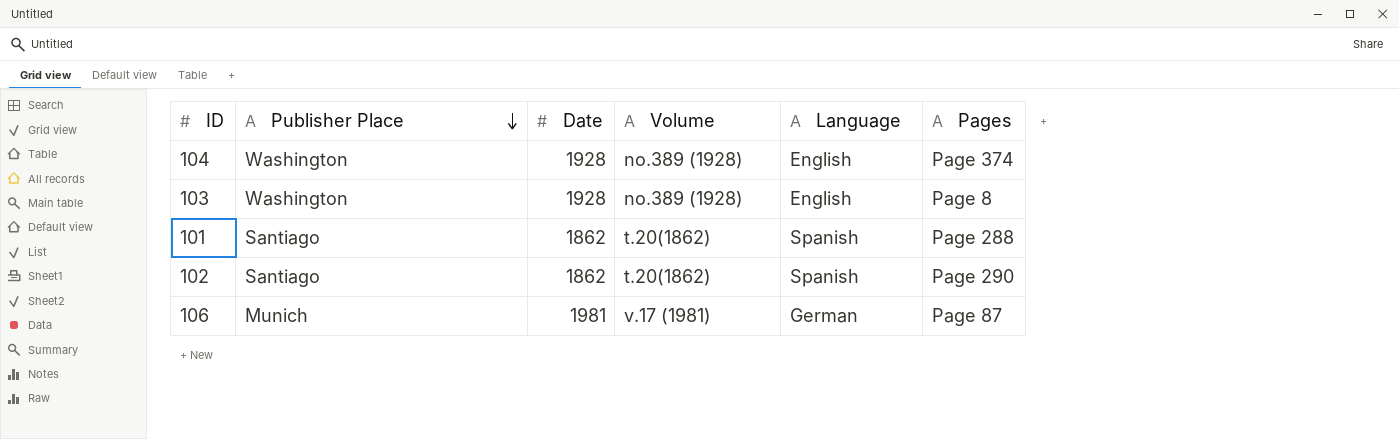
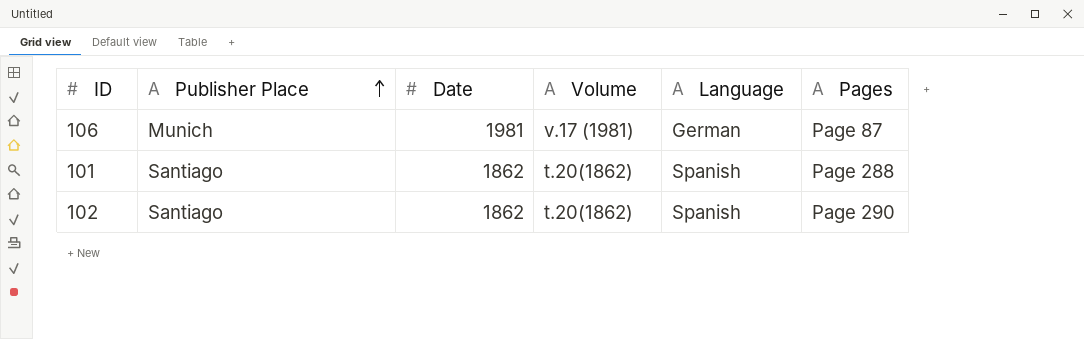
row order: Publisher Place descending -> Publisher Place ascending
row 104: Washington | 1928 | no.389 (1928) | English | Page 374 -> none
row 103: Washington | 1928 | no.389 (1928) | English | Page 8 -> none

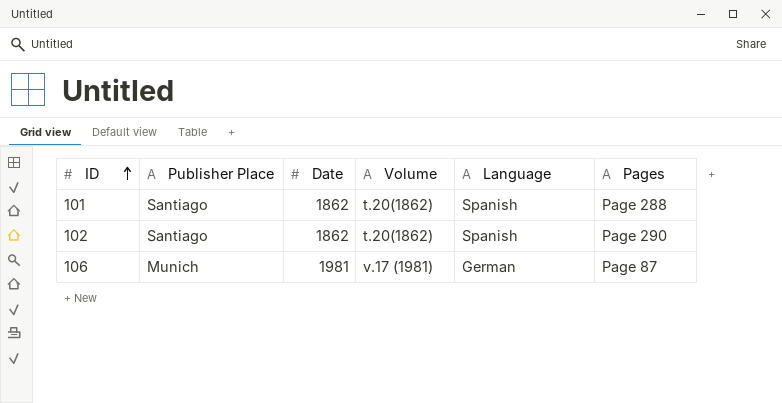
row order: Publisher Place ascending -> ID ascending

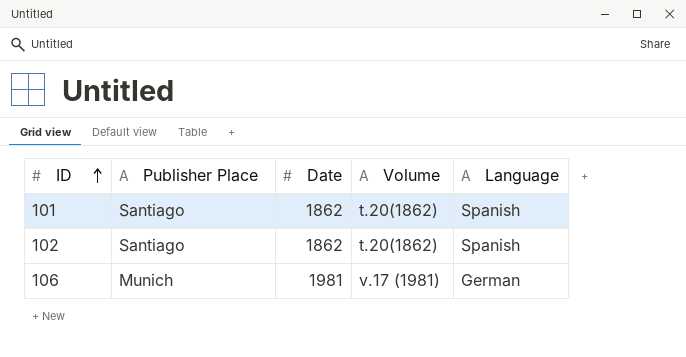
column Pages | position: 6 -> none

